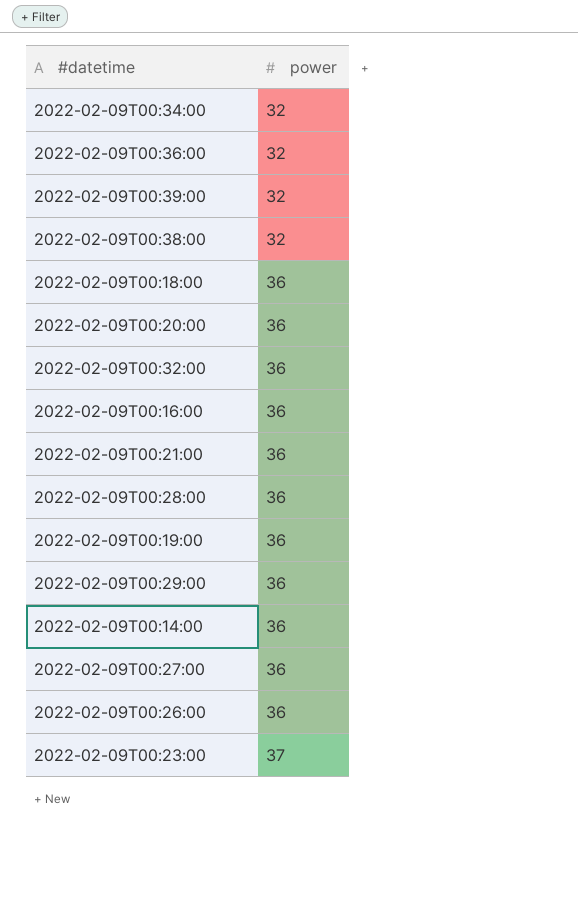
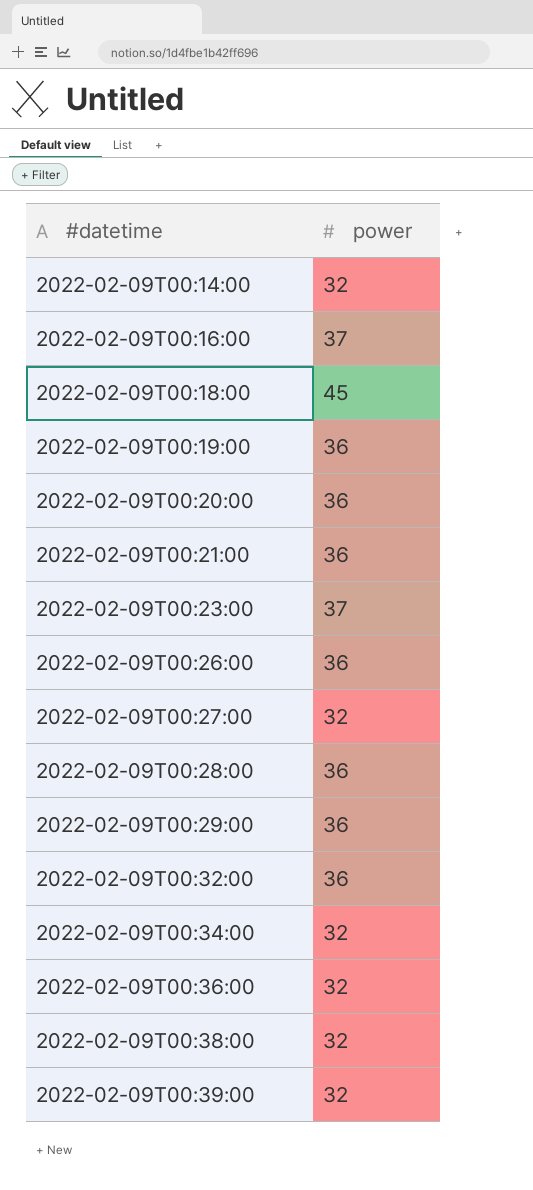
row order: power ascending -> #datetime ascending
2022-02-09T00:14:00 | power: 36 -> 32
2022-02-09T00:16:00 | power: 36 -> 37
2022-02-09T00:18:00 | power: 36 -> 45
2022-02-09T00:27:00 | power: 36 -> 32

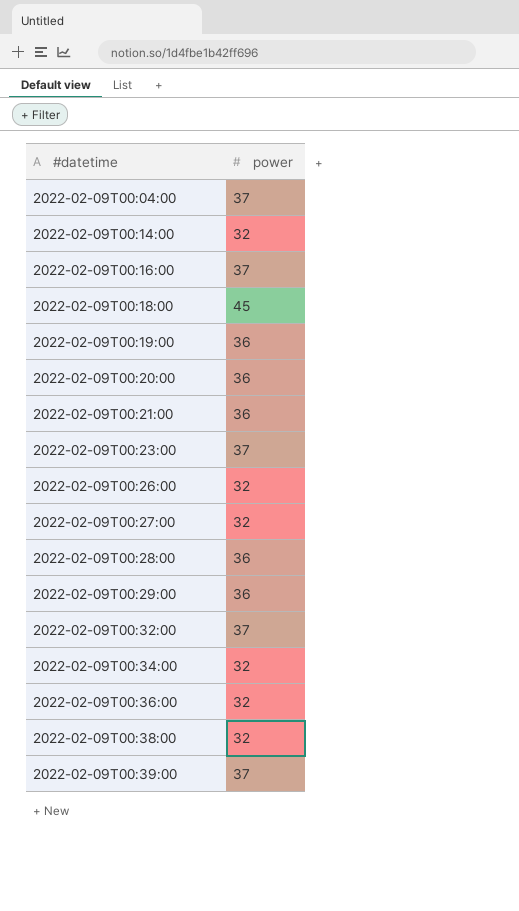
row 2022-02-09T00:04:00: none -> 37
2022-02-09T00:26:00 | power: 36 -> 32
2022-02-09T00:32:00 | power: 36 -> 37
2022-02-09T00:39:00 | power: 32 -> 37

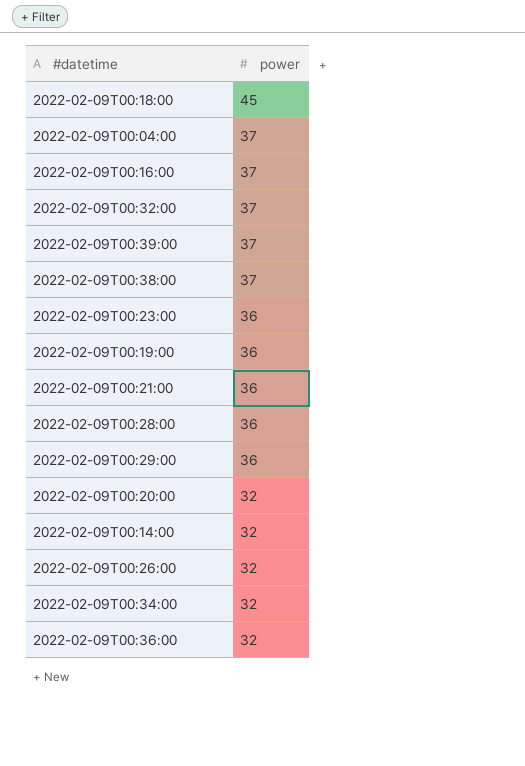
row order: #datetime ascending -> power descending
row 2022-02-09T00:27:00: 32 -> none
2022-02-09T00:38:00 | power: 32 -> 37
2022-02-09T00:23:00 | power: 37 -> 36
2022-02-09T00:20:00 | power: 36 -> 32

